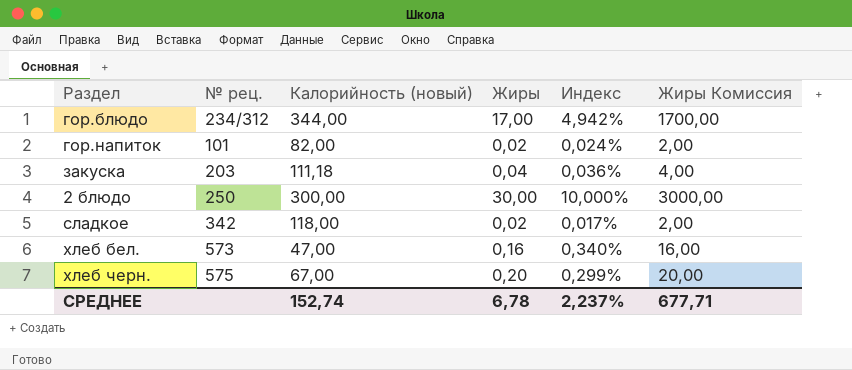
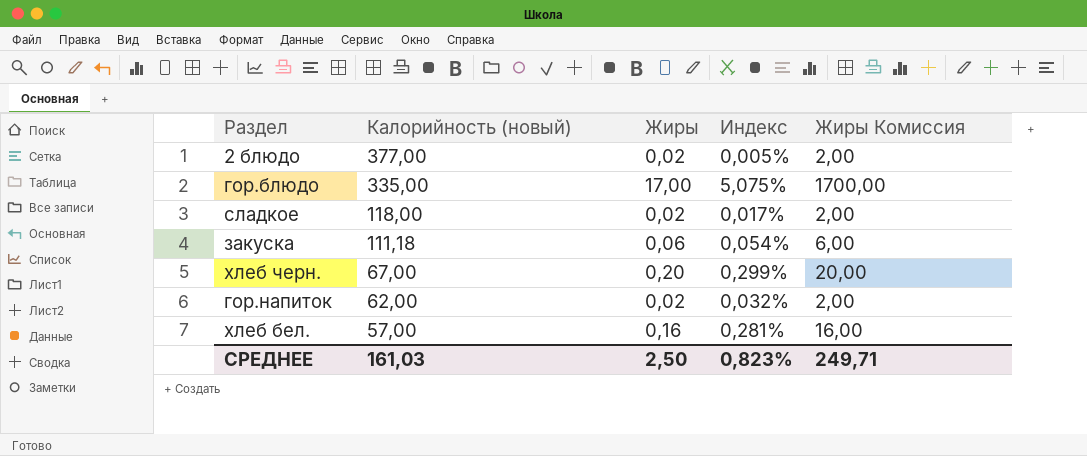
row order: none -> Калорийность (новый) descending
column № рец. | position: 2 -> none
2 блюдо | Калорийность (новый): 300,00 -> 377,00
2 блюдо | Жиры: 30,00 -> 0,02
2 блюдо | Индекс: 10,000% -> 0,005%
2 блюдо | Жиры Комиссия: 3000,00 -> 2,00
гор.блюдо | Калорийность (новый): 344,00 -> 335,00
гор.блюдо | Индекс: 4,942% -> 5,075%
закуска | Жиры: 0,04 -> 0,06
закуска | Индекс: 0,036% -> 0,054%
закуска | Жиры Комиссия: 4,00 -> 6,00
гор.напиток | Калорийность (новый): 82,00 -> 62,00
гор.напиток | Индекс: 0,024% -> 0,032%
хлеб бел. | Калорийность (новый): 47,00 -> 57,00
хлеб бел. | Индекс: 0,340% -> 0,281%
СРЕДНЕЕ | Калорийность (новый): 152,74 -> 161,03
СРЕДНЕЕ | Жиры: 6,78 -> 2,50
СРЕДНЕЕ | Индекс: 2,237% -> 0,823%
СРЕДНЕЕ | Жиры Комиссия: 677,71 -> 249,71

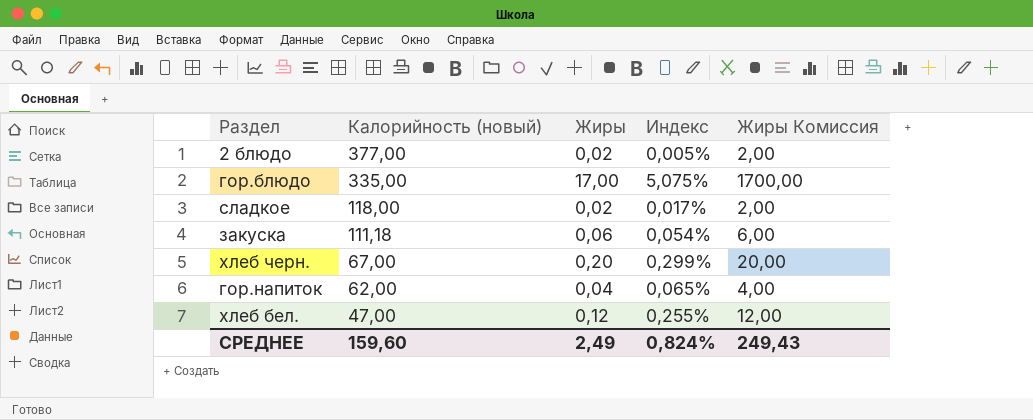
гор.напиток | Жиры: 0,02 -> 0,04
гор.напиток | Индекс: 0,032% -> 0,065%
гор.напиток | Жиры Комиссия: 2,00 -> 4,00
хлеб бел. | Калорийность (новый): 57,00 -> 47,00
хлеб бел. | Жиры: 0,16 -> 0,12
хлеб бел. | Индекс: 0,281% -> 0,255%
хлеб бел. | Жиры Комиссия: 16,00 -> 12,00
СРЕДНЕЕ | Калорийность (новый): 161,03 -> 159,60
СРЕДНЕЕ | Жиры: 2,50 -> 2,49
СРЕДНЕЕ | Индекс: 0,823% -> 0,824%
СРЕДНЕЕ | Жиры Комиссия: 249,71 -> 249,43

